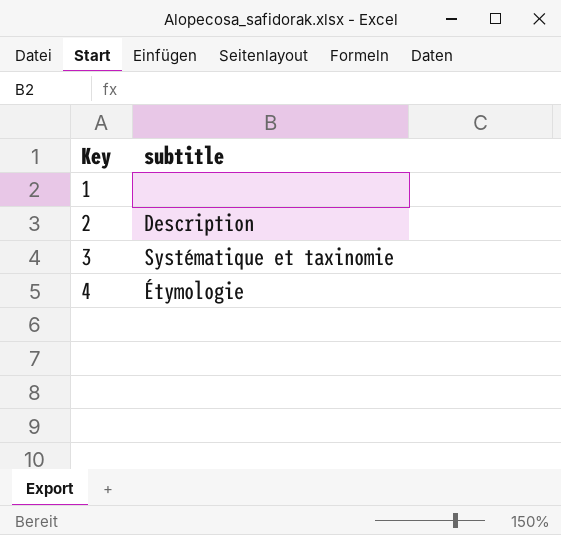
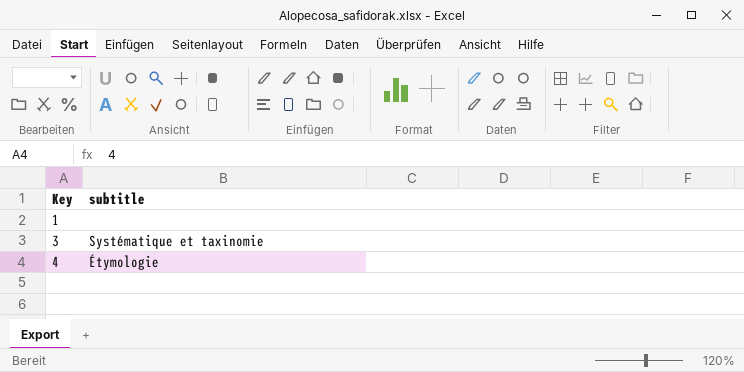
row 2: Description -> none

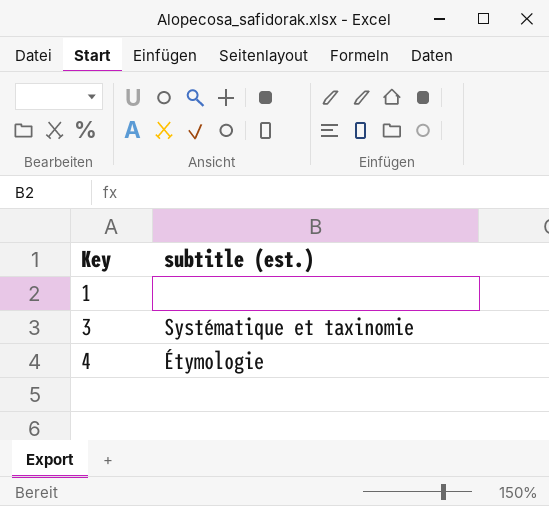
column name: subtitle -> subtitle (est.)

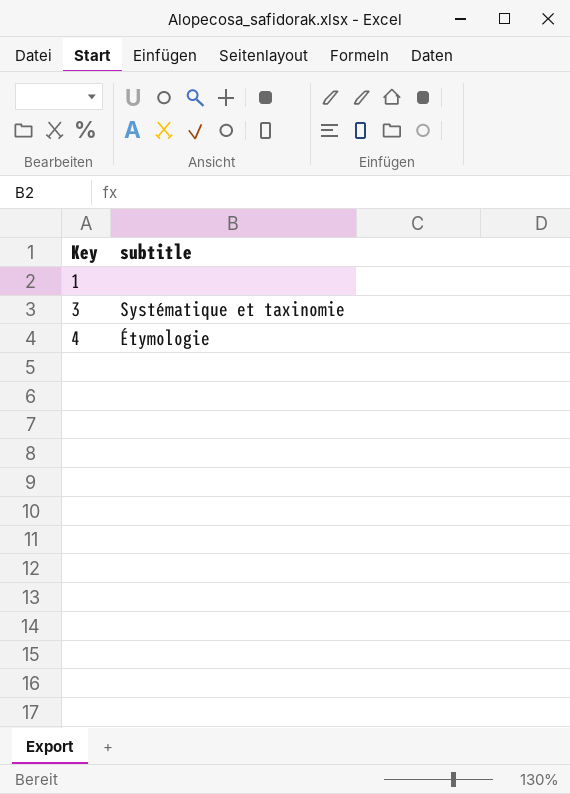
column name: subtitle (est.) -> subtitle

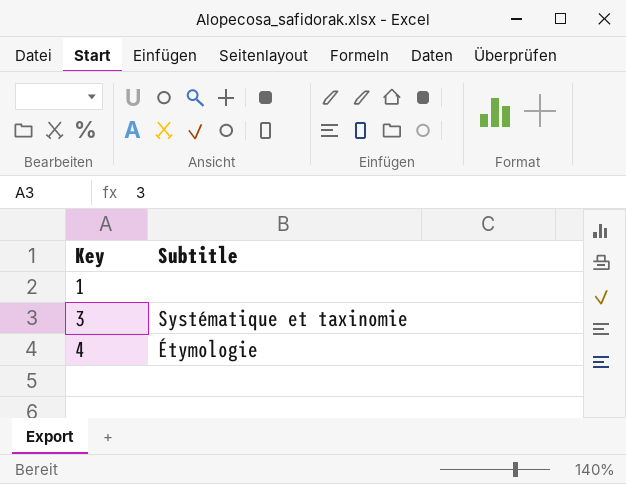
column name: subtitle -> Subtitle

